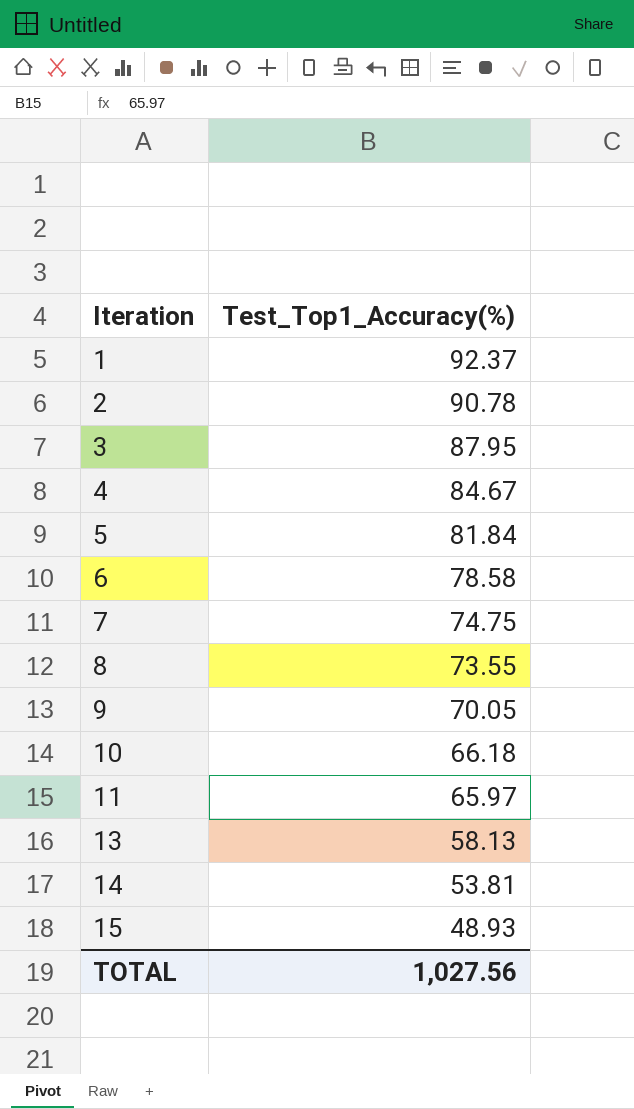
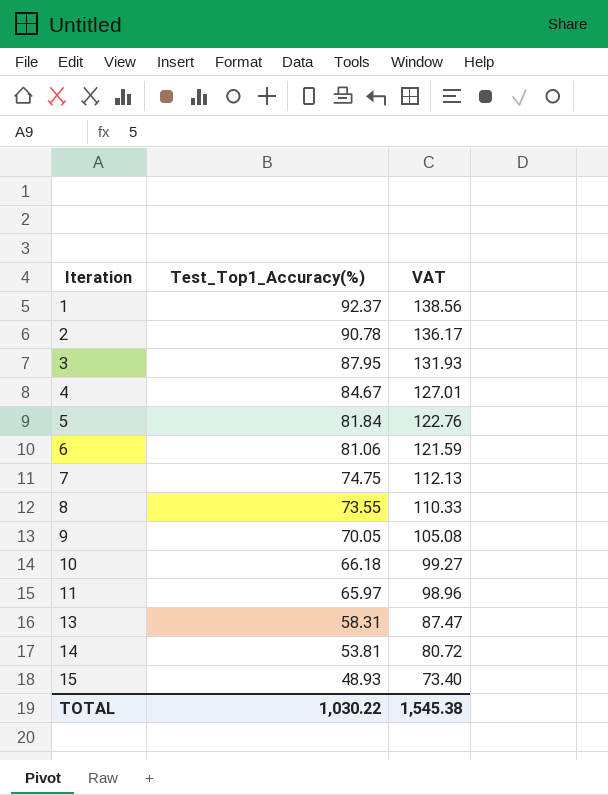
column VAT | formula: none -> [Test_Top1_Accuracy(%)] * 1.5
6 | Test_Top1_Accuracy(%): 78.58 -> 81.06
13 | Test_Top1_Accuracy(%): 58.13 -> 58.31
TOTAL | Test_Top1_Accuracy(%): 1,027.56 -> 1,030.22

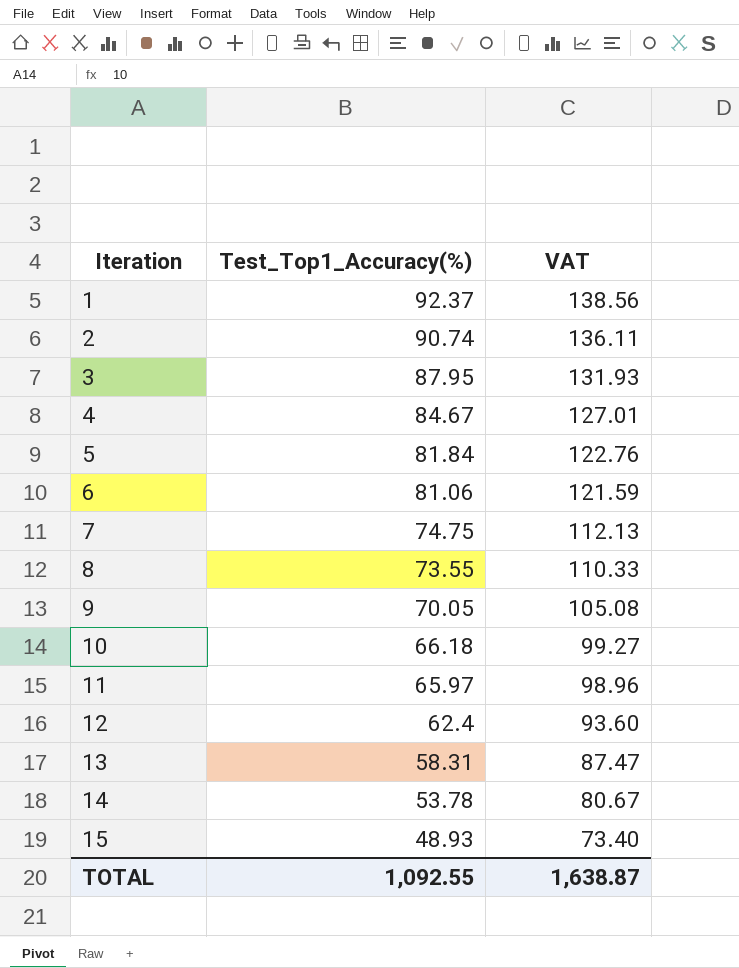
2 | Test_Top1_Accuracy(%): 90.78 -> 90.74
2 | VAT: 136.17 -> 136.11
row 12: none -> 62.4 | 93.60
14 | Test_Top1_Accuracy(%): 53.81 -> 53.78
14 | VAT: 80.72 -> 80.67
TOTAL | Test_Top1_Accuracy(%): 1,030.22 -> 1,092.55
TOTAL | VAT: 1,545.38 -> 1,638.87

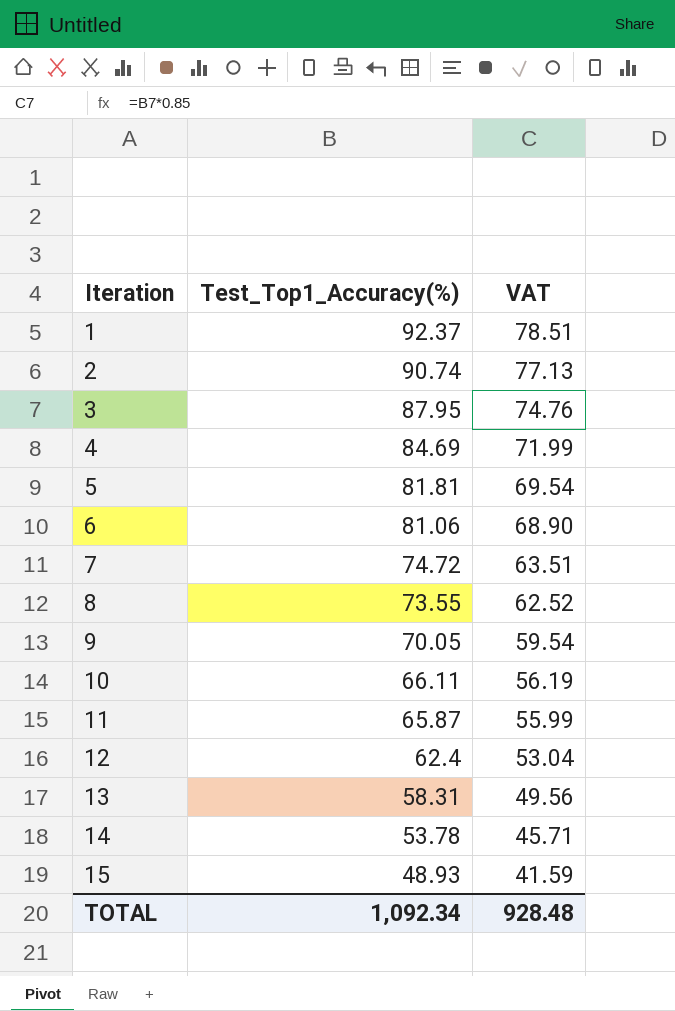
column VAT | formula: [Test_Top1_Accuracy(%)] * 1.5 -> [Test_Top1_Accuracy(%)] * 0.85
4 | Test_Top1_Accuracy(%): 84.67 -> 84.69
5 | Test_Top1_Accuracy(%): 81.84 -> 81.81
7 | Test_Top1_Accuracy(%): 74.75 -> 74.72
10 | Test_Top1_Accuracy(%): 66.18 -> 66.11
11 | Test_Top1_Accuracy(%): 65.97 -> 65.87
TOTAL | Test_Top1_Accuracy(%): 1,092.55 -> 1,092.34
TOTAL | VAT: 1,638.87 -> 928.48

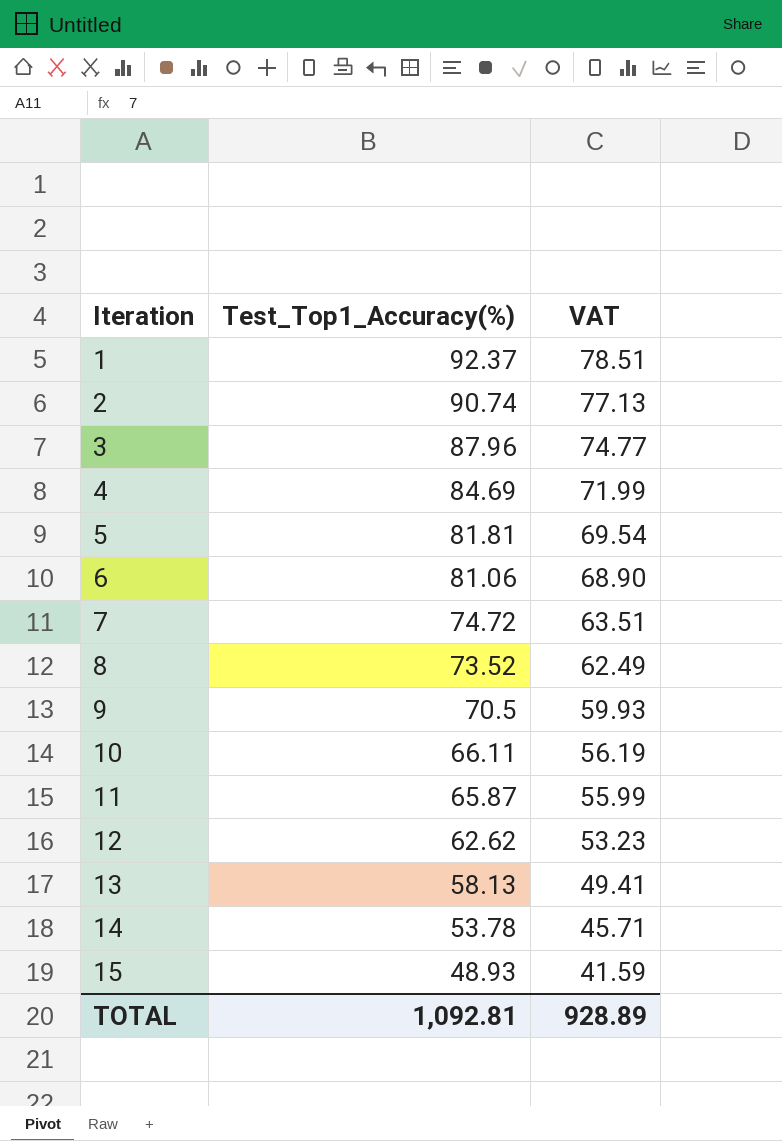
3 | Test_Top1_Accuracy(%): 87.95 -> 87.96
3 | VAT: 74.76 -> 74.77
8 | Test_Top1_Accuracy(%): 73.55 -> 73.52
8 | VAT: 62.52 -> 62.49
9 | Test_Top1_Accuracy(%): 70.05 -> 70.5
9 | VAT: 59.54 -> 59.93
12 | Test_Top1_Accuracy(%): 62.4 -> 62.62
12 | VAT: 53.04 -> 53.23
13 | Test_Top1_Accuracy(%): 58.31 -> 58.13
13 | VAT: 49.56 -> 49.41
TOTAL | Test_Top1_Accuracy(%): 1,092.34 -> 1,092.81
TOTAL | VAT: 928.48 -> 928.89

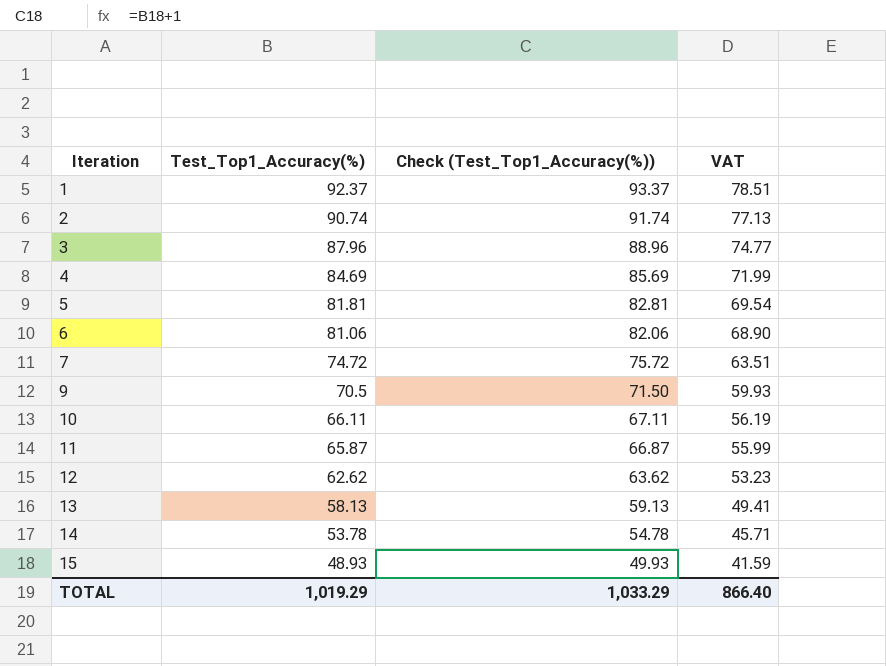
column Check (Test_Top1_Accuracy(%)) | formula: none -> [Test_Top1_Accuracy(%)] + 1
row 8: 73.52 | 62.49 -> none
TOTAL | Test_Top1_Accuracy(%): 1,092.81 -> 1,019.29
TOTAL | VAT: 928.89 -> 866.40

